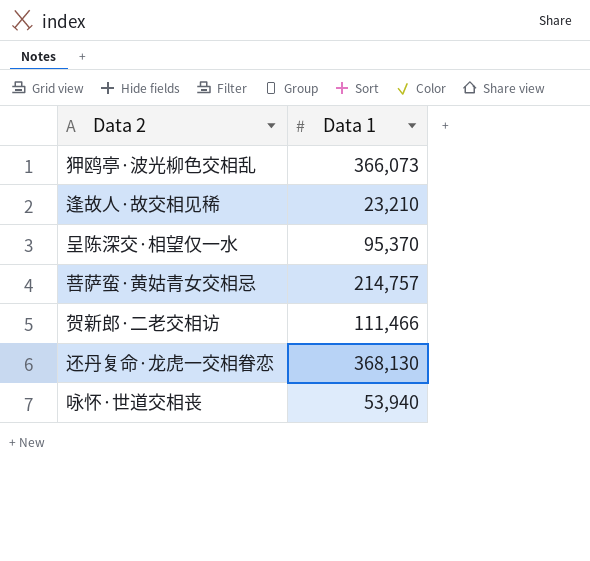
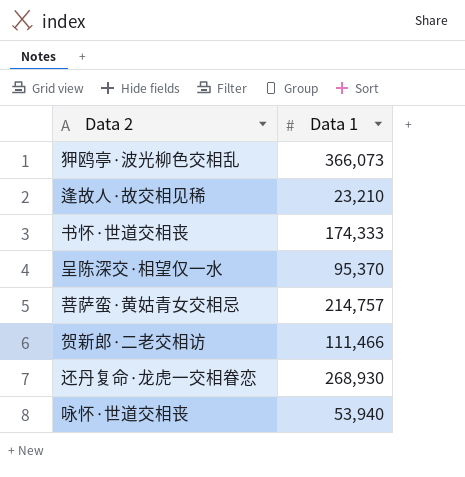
row 书怀·世道交相丧: none -> 174,333
还丹复命·龙虎一交相眷恋 | Data 1: 368,130 -> 268,930

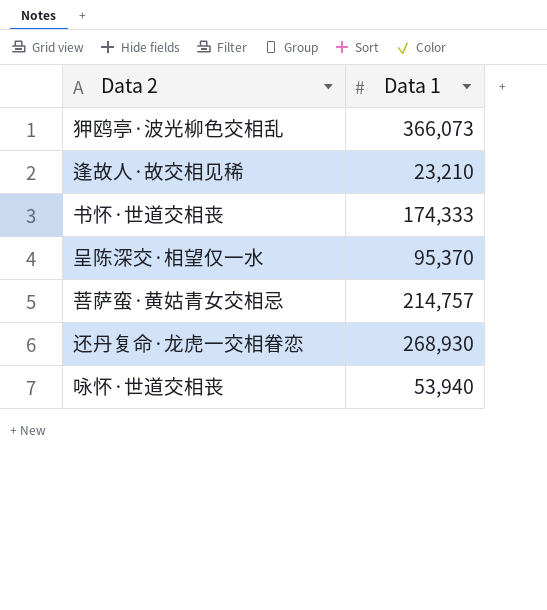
row 贺新郎·二老交相访: 111,466 -> none

